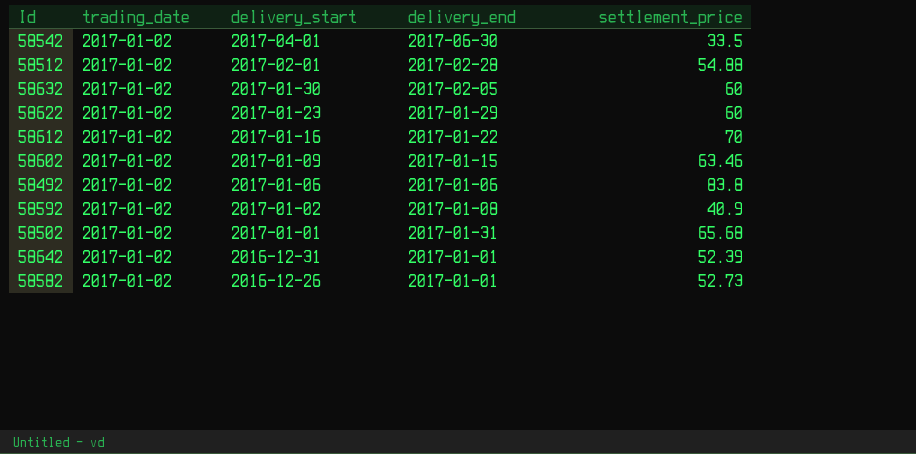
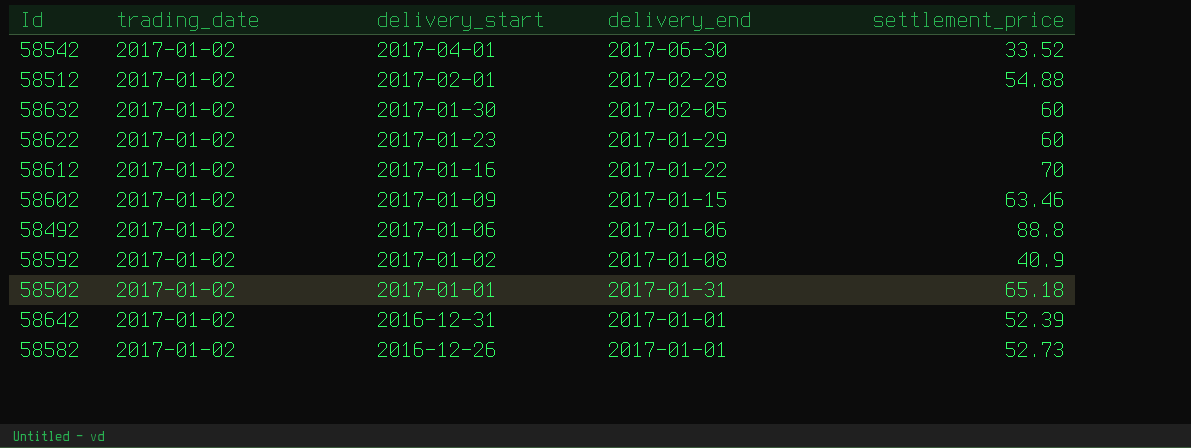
58542 | settlement_price: 33.5 -> 33.52
58492 | settlement_price: 83.8 -> 88.8
58502 | settlement_price: 65.68 -> 65.18

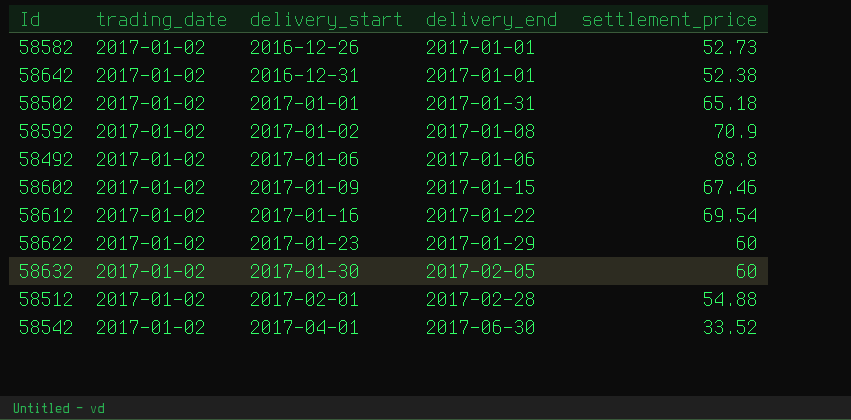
row order: delivery_start descending -> delivery_start ascending
58642 | settlement_price: 52.39 -> 52.38
58592 | settlement_price: 40.9 -> 70.9
58602 | settlement_price: 63.46 -> 67.46
58612 | settlement_price: 70 -> 69.54

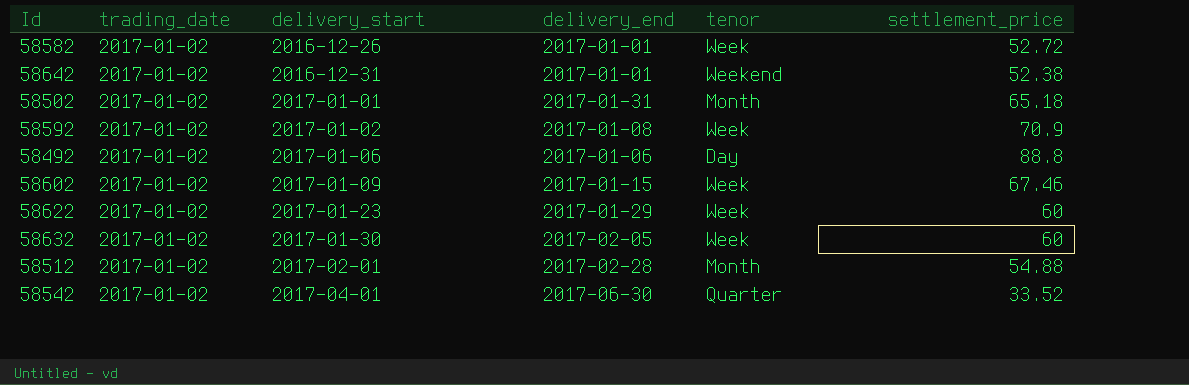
column tenor | position: none -> 5
row 58612: 2017-01-02 | 2017-01-16 | 2017-01-22 | 69.54 -> none
58582 | settlement_price: 52.73 -> 52.72

